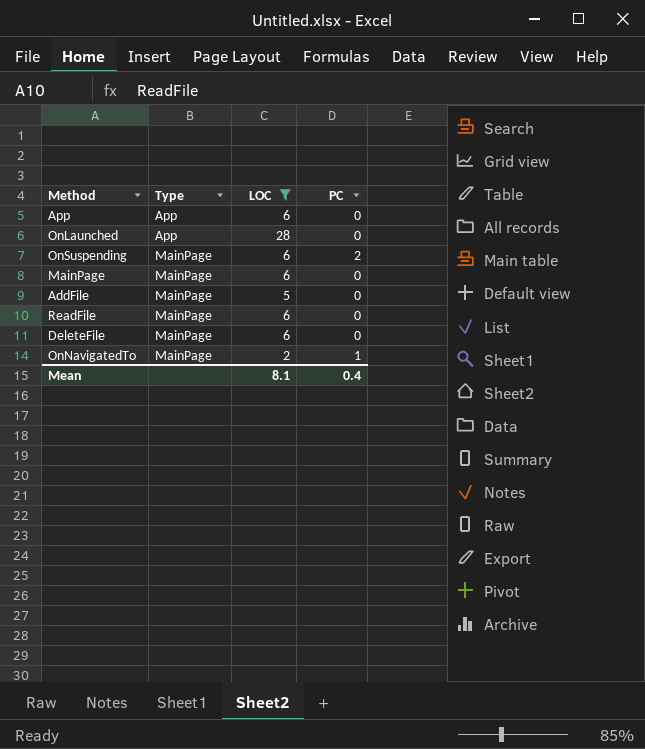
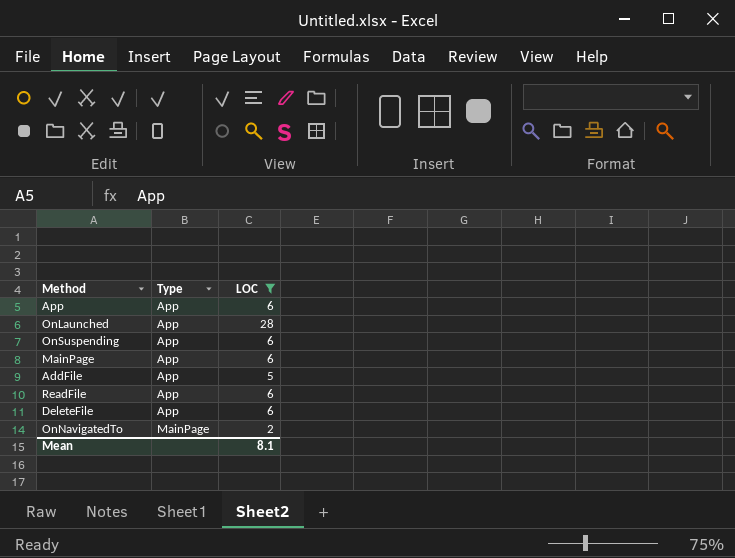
column PC | position: 4 -> none
OnSuspending | Type: MainPage -> App
MainPage | Type: MainPage -> App
AddFile | Type: MainPage -> App
ReadFile | Type: MainPage -> App
DeleteFile | Type: MainPage -> App

